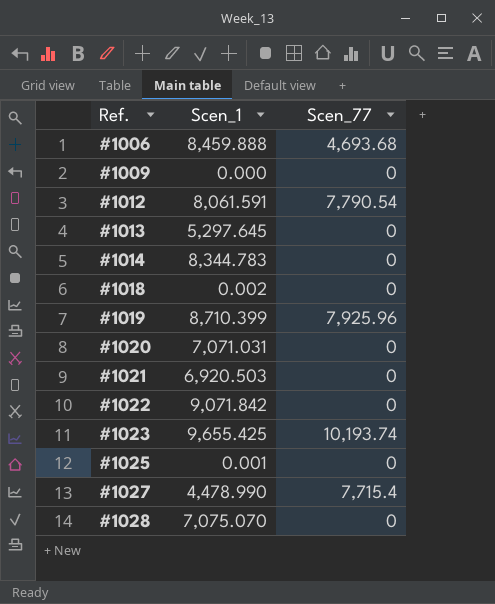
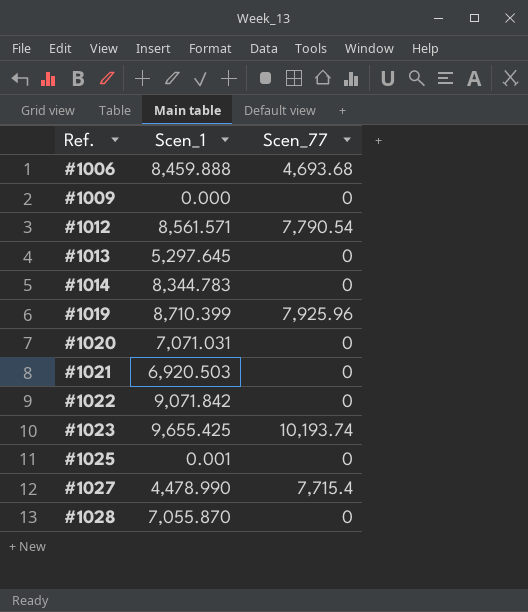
row #1018: 0.002 | 0 -> none
#1012 | Scen_1: 8,061.591 -> 8,561.571
#1028 | Scen_1: 7,075.070 -> 7,055.870

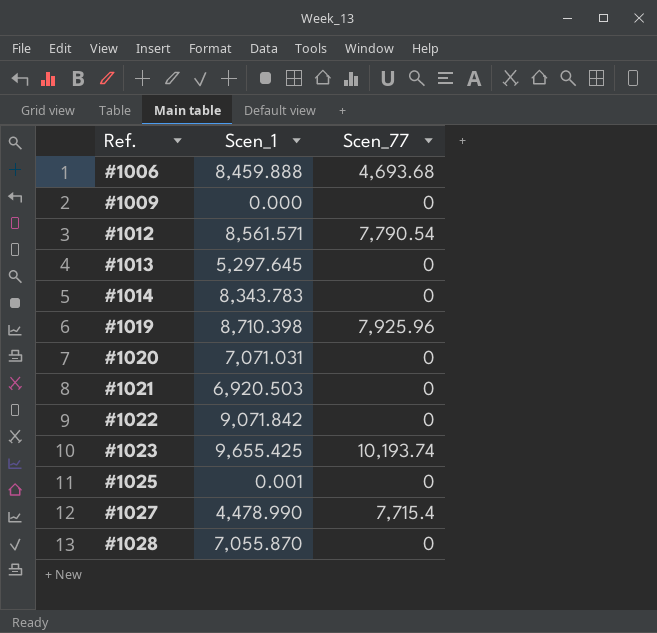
#1014 | Scen_1: 8,344.783 -> 8,343.783
#1019 | Scen_1: 8,710.399 -> 8,710.398

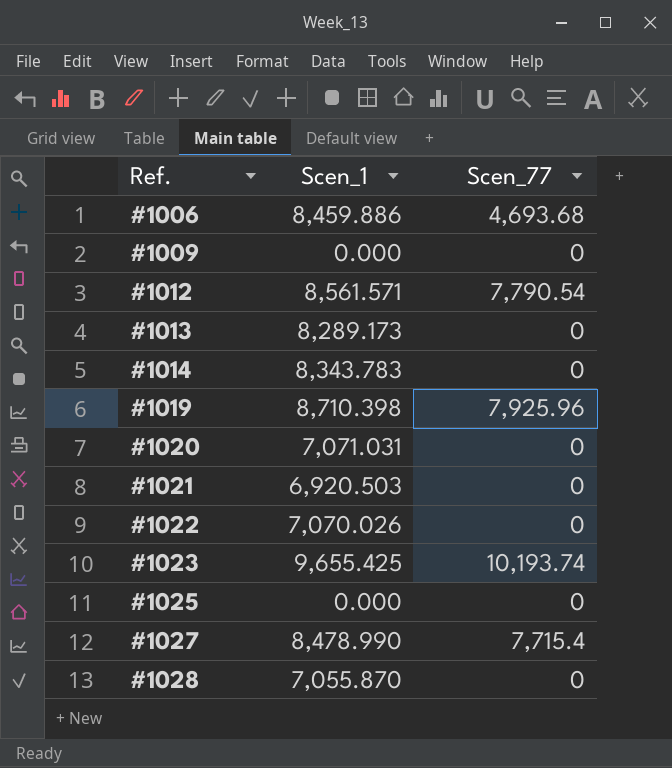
#1006 | Scen_1: 8,459.888 -> 8,459.886
#1013 | Scen_1: 5,297.645 -> 8,289.173
#1022 | Scen_1: 9,071.842 -> 7,070.026
#1025 | Scen_1: 0.001 -> 0.000
#1027 | Scen_1: 4,478.990 -> 8,478.990

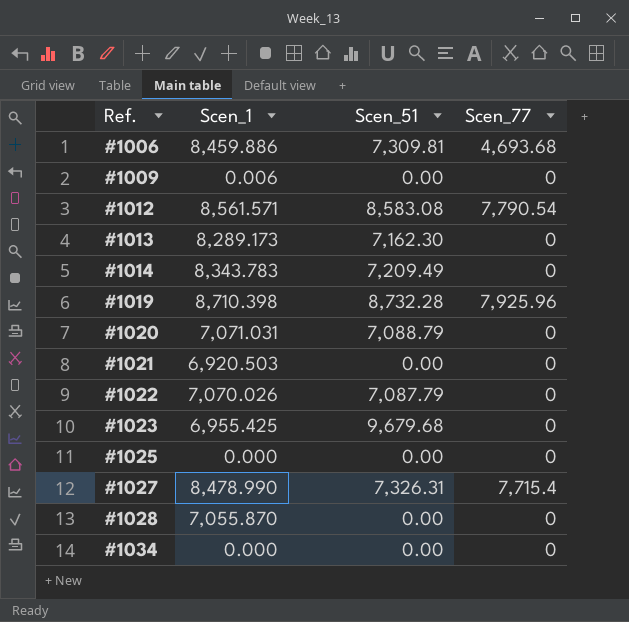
column Scen_51 | position: none -> 3
#1009 | Scen_1: 0.000 -> 0.006
#1023 | Scen_1: 9,655.425 -> 6,955.425
#1023 | Scen_77: 10,193.74 -> 0
row #1034: none -> 0.000 | 0.00 | 0

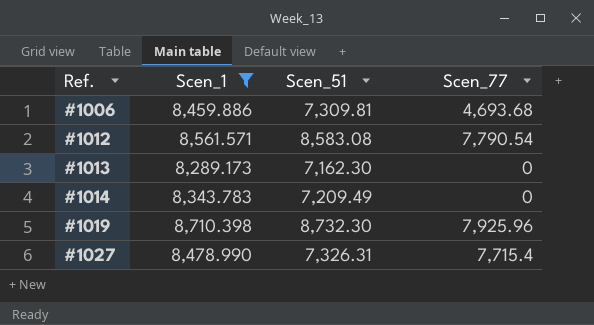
filter: none -> Scen_1 >= 8,289.173
#1019 | Scen_51: 8,732.28 -> 8,732.30

